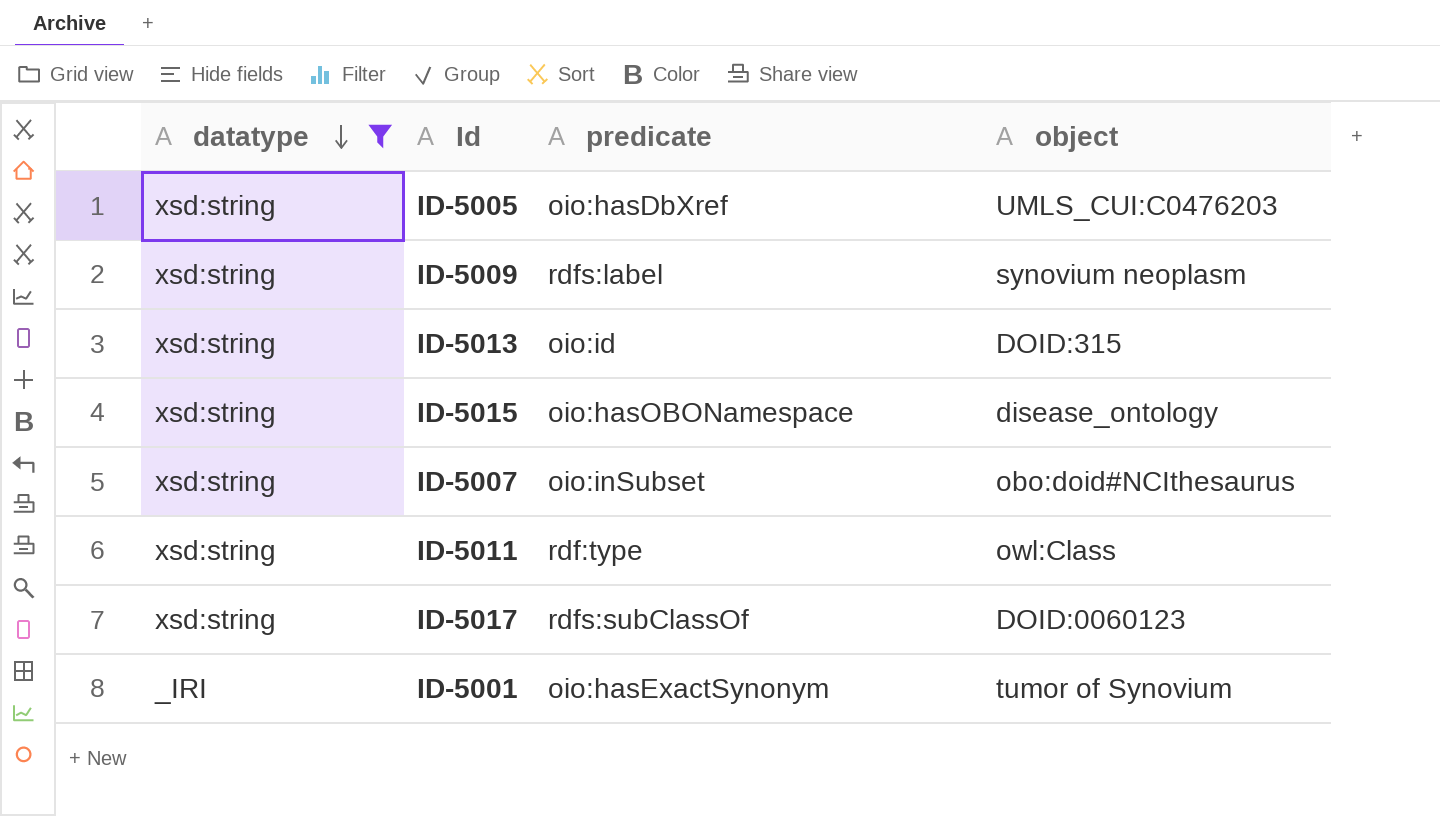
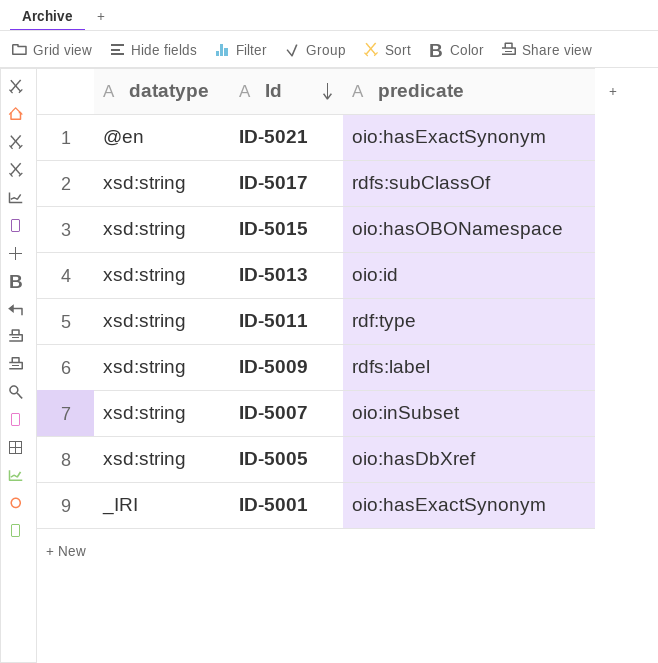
filter: datatype != @en -> none
row order: datatype descending -> Id descending
column object | position: 4 -> none

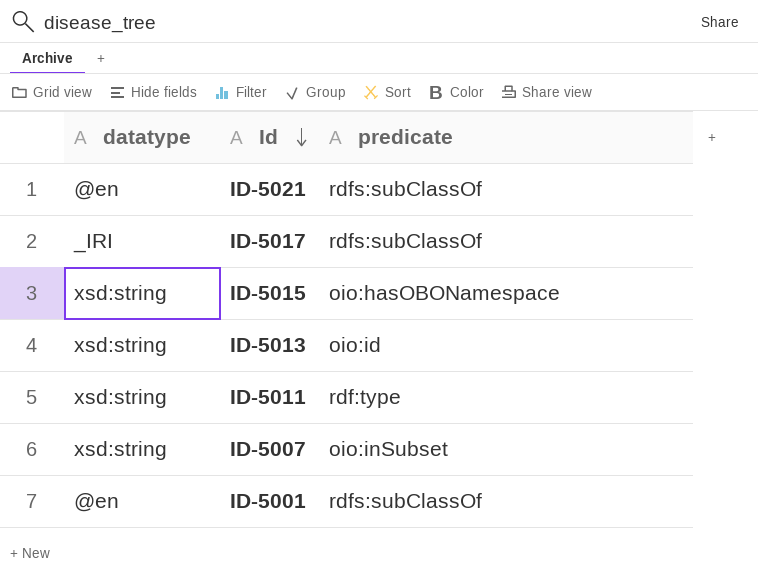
row ID-5009: xsd:string | rdfs:label -> none
row ID-5005: xsd:string | oio:hasDbXref -> none
ID-5021 | predicate: oio:hasExactSynonym -> rdfs:subClassOf
ID-5017 | datatype: xsd:string -> _IRI
ID-5001 | datatype: _IRI -> @en
ID-5001 | predicate: oio:hasExactSynonym -> rdfs:subClassOf

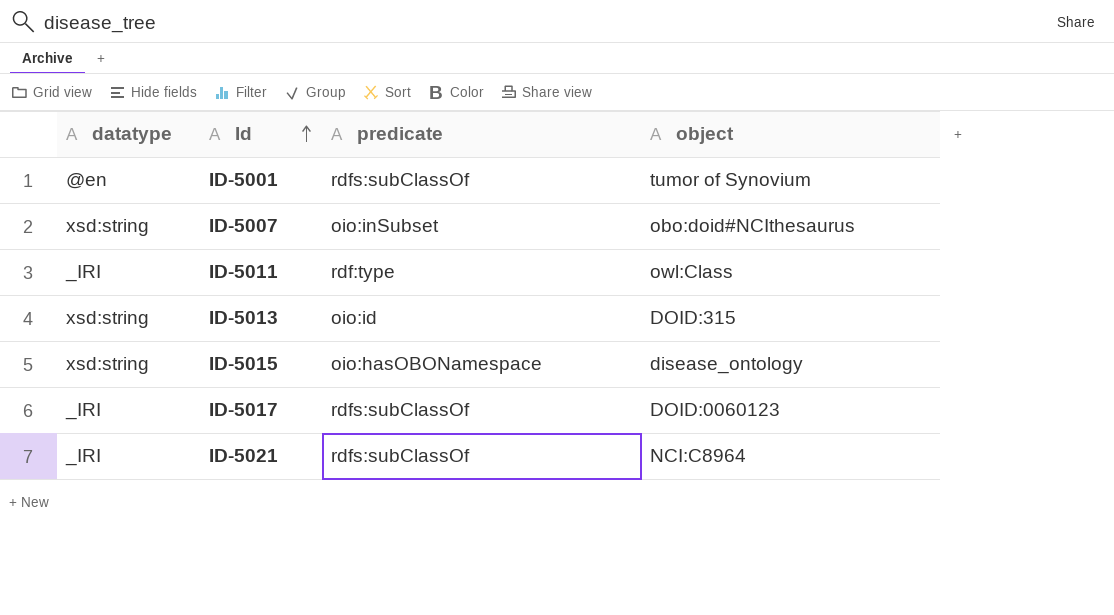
row order: Id descending -> Id ascending
column object | position: none -> 4
ID-5011 | datatype: xsd:string -> _IRI
ID-5021 | datatype: @en -> _IRI

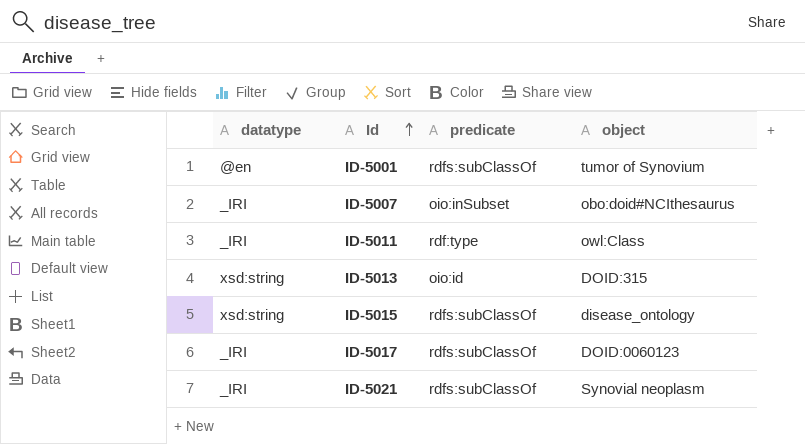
ID-5007 | datatype: xsd:string -> _IRI
ID-5015 | predicate: oio:hasOBONamespace -> rdfs:subClassOf
ID-5021 | object: NCI:C8964 -> Synovial neoplasm

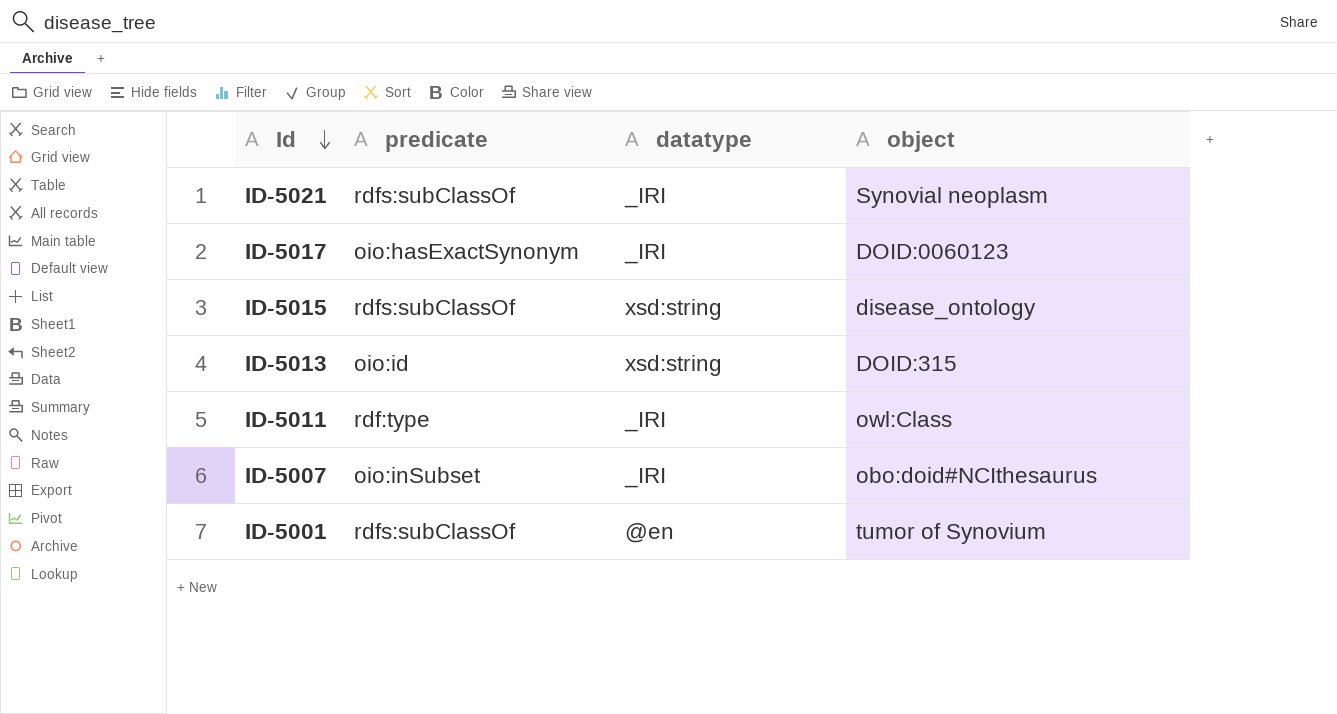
row order: Id ascending -> Id descending
column datatype | position: 1 -> 3
ID-5017 | predicate: rdfs:subClassOf -> oio:hasExactSynonym

